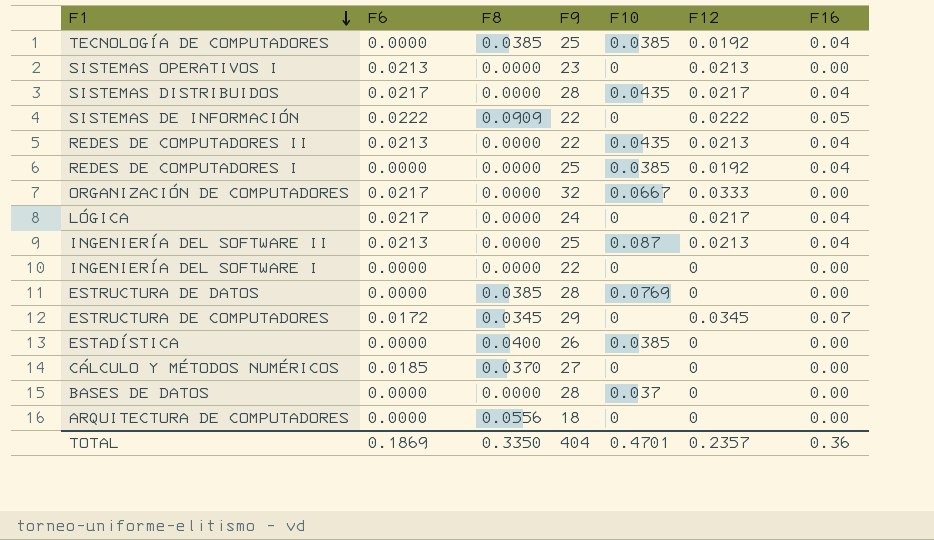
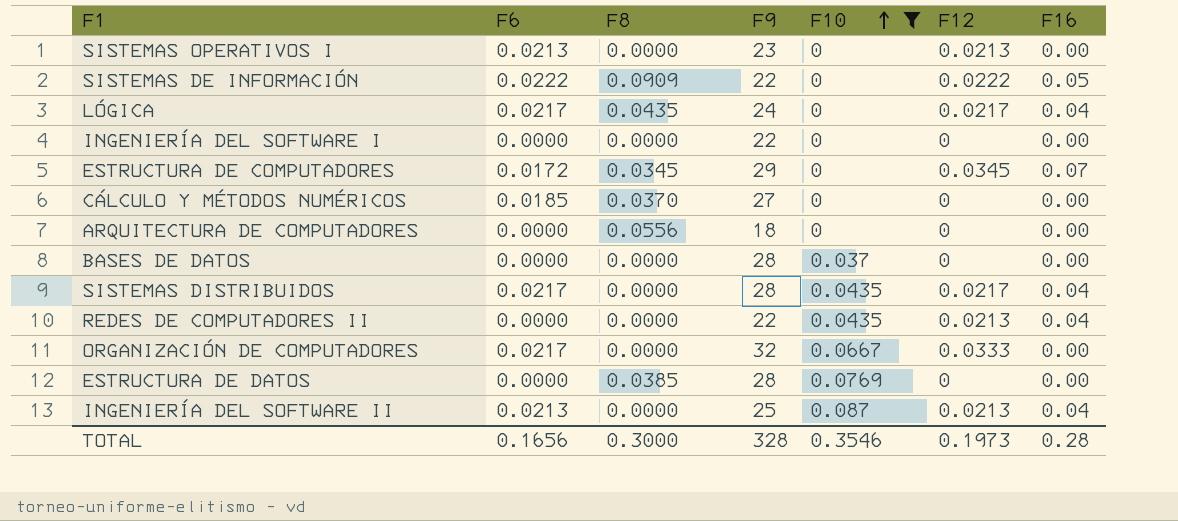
filter: none -> F10 != 0.0385
row order: F1 descending -> F10 ascending
LÓGICA | F8: 0.0000 -> 0.0435
REDES DE COMPUTADORES II | F6: 0.0213 -> 0.0000
TOTAL | F6: 0.1869 -> 0.1656
TOTAL | F8: 0.3350 -> 0.3000
TOTAL | F9: 404 -> 328
TOTAL | F10: 0.4701 -> 0.3546
TOTAL | F12: 0.2357 -> 0.1973
TOTAL | F16: 0.36 -> 0.28

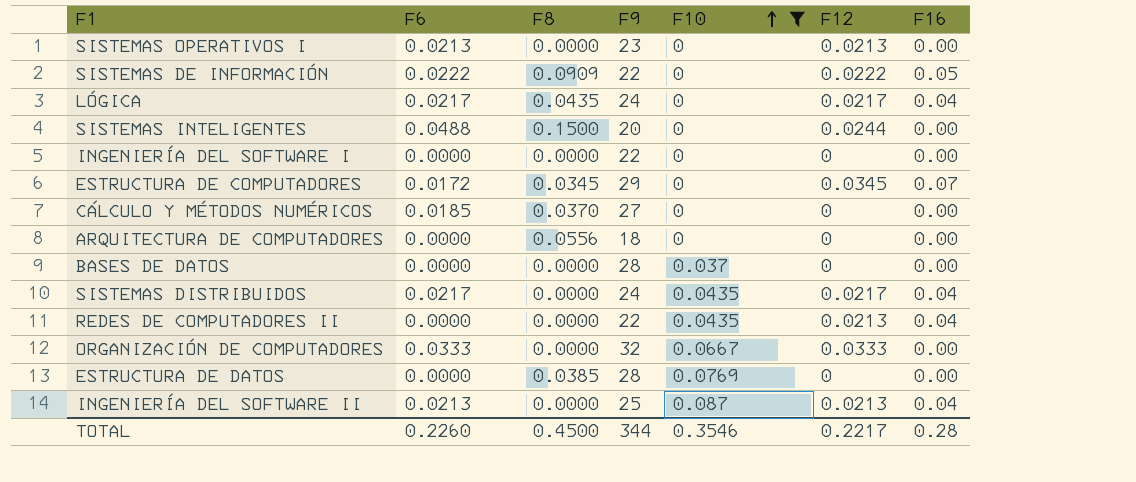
row SISTEMAS INTELIGENTES: none -> 0.0488 | 0.1500 | 20 | 0 | 0.0244 | 0.00
SISTEMAS DISTRIBUIDOS | F9: 28 -> 24
ORGANIZACIÓN DE COMPUTADORES | F6: 0.0217 -> 0.0333
TOTAL | F6: 0.1656 -> 0.2260
TOTAL | F8: 0.3000 -> 0.4500
TOTAL | F9: 328 -> 344
TOTAL | F12: 0.1973 -> 0.2217

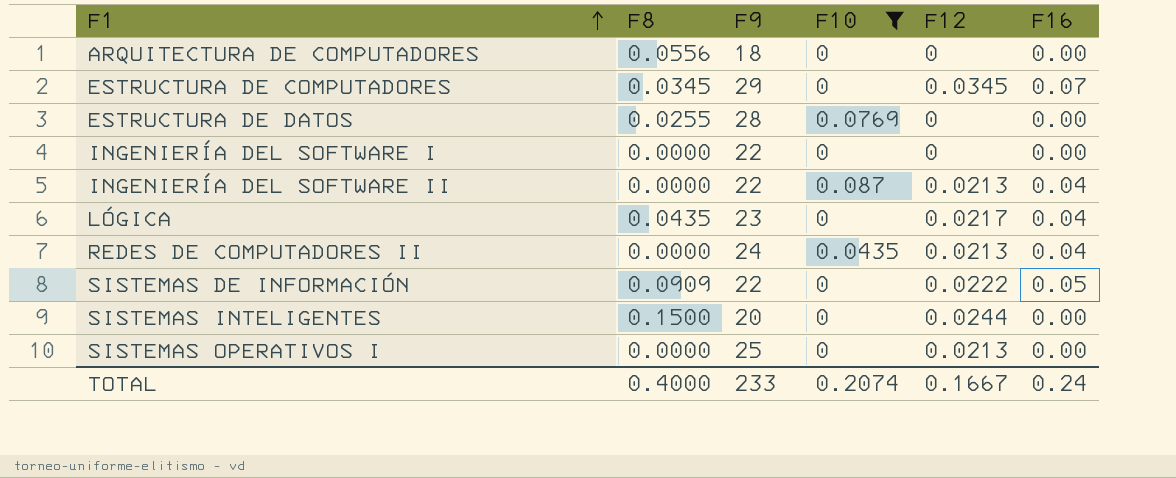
row order: F10 ascending -> F1 ascending
column F6 | position: 2 -> none
row CÁLCULO Y MÉTODOS NUMÉRICOS: 0.0185 | 0.0370 | 27 | 0 | 0 | 0.00 -> none
row BASES DE DATOS: 0.0000 | 0.0000 | 28 | 0.037 | 0 | 0.00 -> none
row SISTEMAS DISTRIBUIDOS: 0.0217 | 0.0000 | 24 | 0.0435 | 0.0217 | 0.04 -> none
row ORGANIZACIÓN DE COMPUTADORES: 0.0333 | 0.0000 | 32 | 0.0667 | 0.0333 | 0.00 -> none
ESTRUCTURA DE DATOS | F8: 0.0385 -> 0.0255
INGENIERÍA DEL SOFTWARE II | F9: 25 -> 22
LÓGICA | F9: 24 -> 23
REDES DE COMPUTADORES II | F9: 22 -> 24
SISTEMAS OPERATIVOS I | F9: 23 -> 25
TOTAL | F8: 0.4500 -> 0.4000
TOTAL | F9: 344 -> 233
TOTAL | F10: 0.3546 -> 0.2074
TOTAL | F12: 0.2217 -> 0.1667
TOTAL | F16: 0.28 -> 0.24

